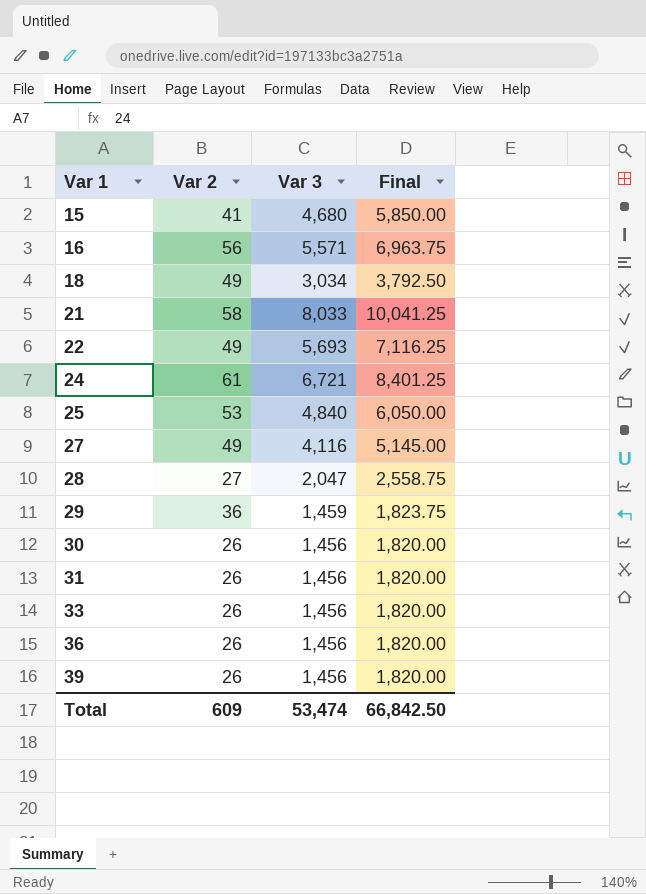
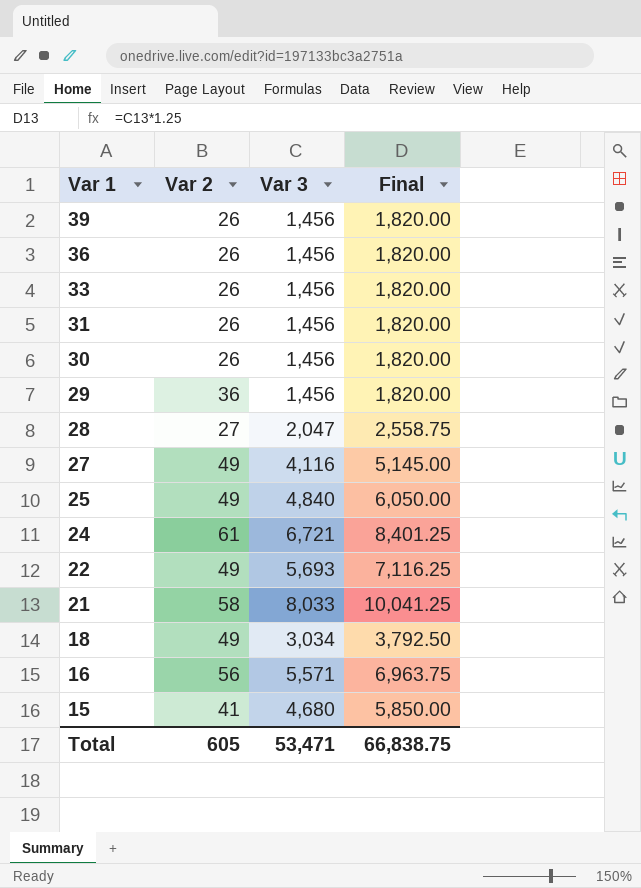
row order: Var 1 ascending -> Var 1 descending
29 | Var 3: 1,459 -> 1,456
29 | Final: 1,823.75 -> 1,820.00
25 | Var 2: 53 -> 49
Total | Var 2: 609 -> 605
Total | Var 3: 53,474 -> 53,471
Total | Final: 66,842.50 -> 66,838.75

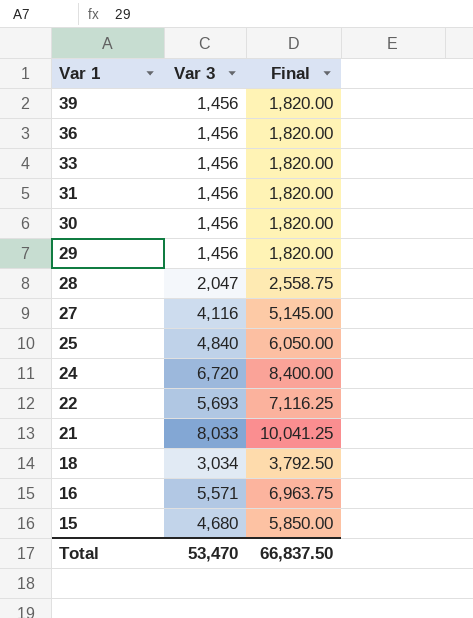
column Var 2 | position: 2 -> none
24 | Var 3: 6,721 -> 6,720
24 | Final: 8,401.25 -> 8,400.00
Total | Var 3: 53,471 -> 53,470
Total | Final: 66,838.75 -> 66,837.50

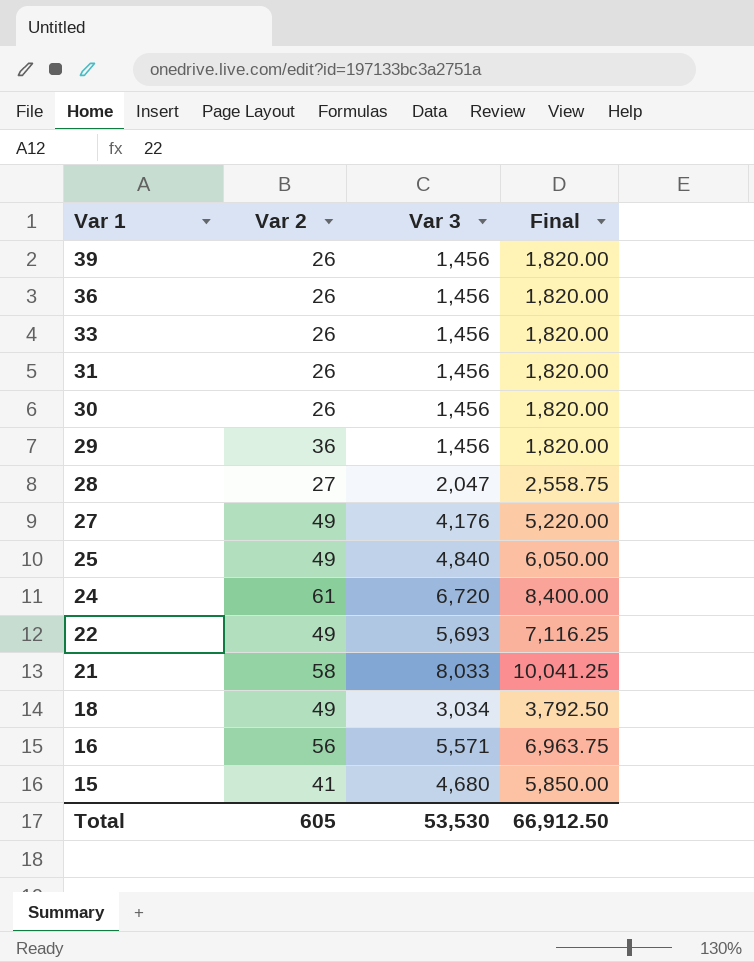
column Var 2 | position: none -> 2
27 | Var 3: 4,116 -> 4,176
27 | Final: 5,145.00 -> 5,220.00
Total | Var 3: 53,470 -> 53,530
Total | Final: 66,837.50 -> 66,912.50

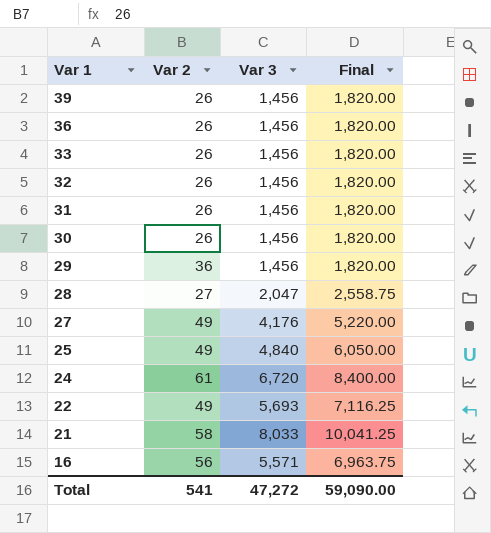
row 18: 49 | 3,034 | 3,792.50 -> none
row 15: 41 | 4,680 | 5,850.00 -> none
row 32: none -> 26 | 1,456 | 1,820.00
Total | Var 2: 605 -> 541
Total | Var 3: 53,530 -> 47,272
Total | Final: 66,912.50 -> 59,090.00

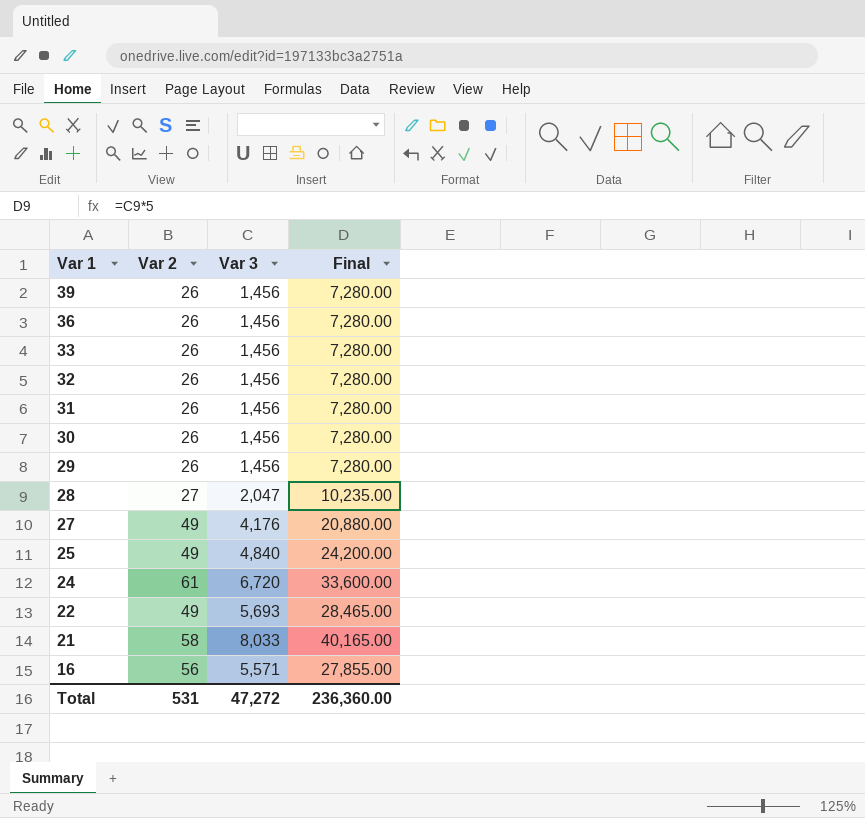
column Final | formula: [Var 3] * 1.25 -> [Var 3] * 5
29 | Var 2: 36 -> 26
Total | Var 2: 541 -> 531
Total | Final: 59,090.00 -> 236,360.00

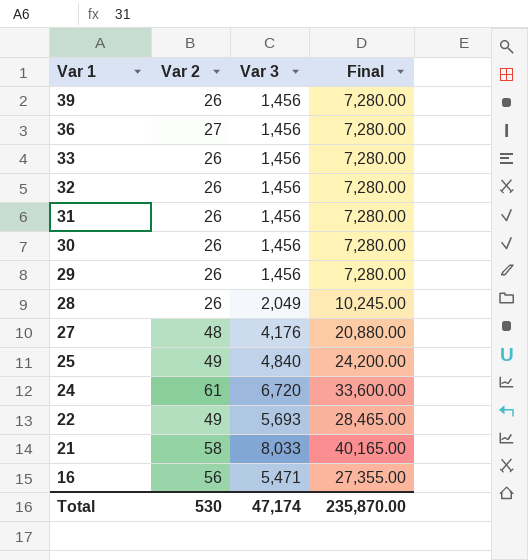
36 | Var 2: 26 -> 27
28 | Var 2: 27 -> 26
28 | Var 3: 2,047 -> 2,049
28 | Final: 10,235.00 -> 10,245.00
27 | Var 2: 49 -> 48
16 | Var 3: 5,571 -> 5,471
16 | Final: 27,855.00 -> 27,355.00
Total | Var 2: 531 -> 530
Total | Var 3: 47,272 -> 47,174
Total | Final: 236,360.00 -> 235,870.00

